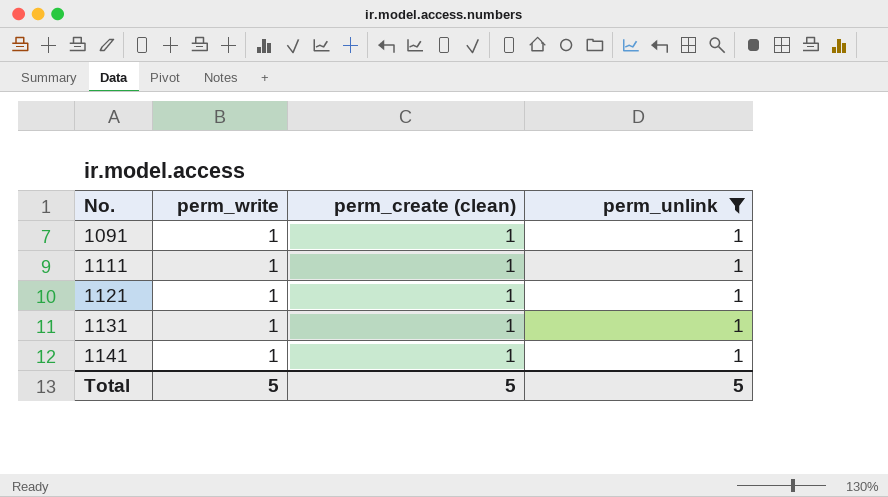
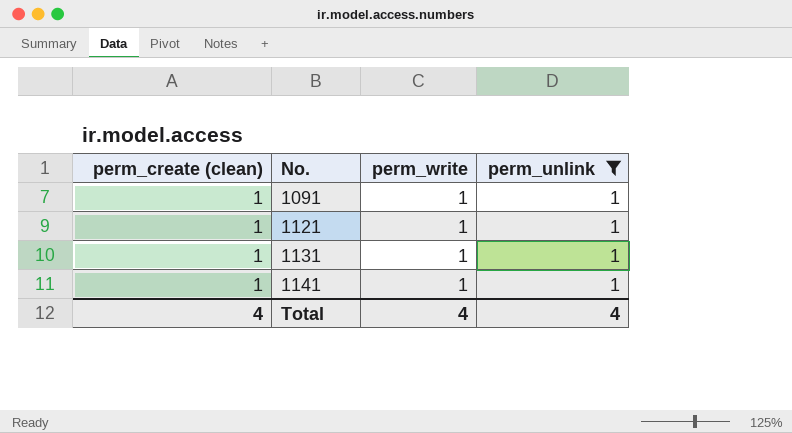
column perm_create (clean) | position: 3 -> 1
row 1111: 1 | 1 | 1 -> none
Total | perm_create (clean): 5 -> 4
Total | perm_write: 5 -> 4
Total | perm_unlink: 5 -> 4

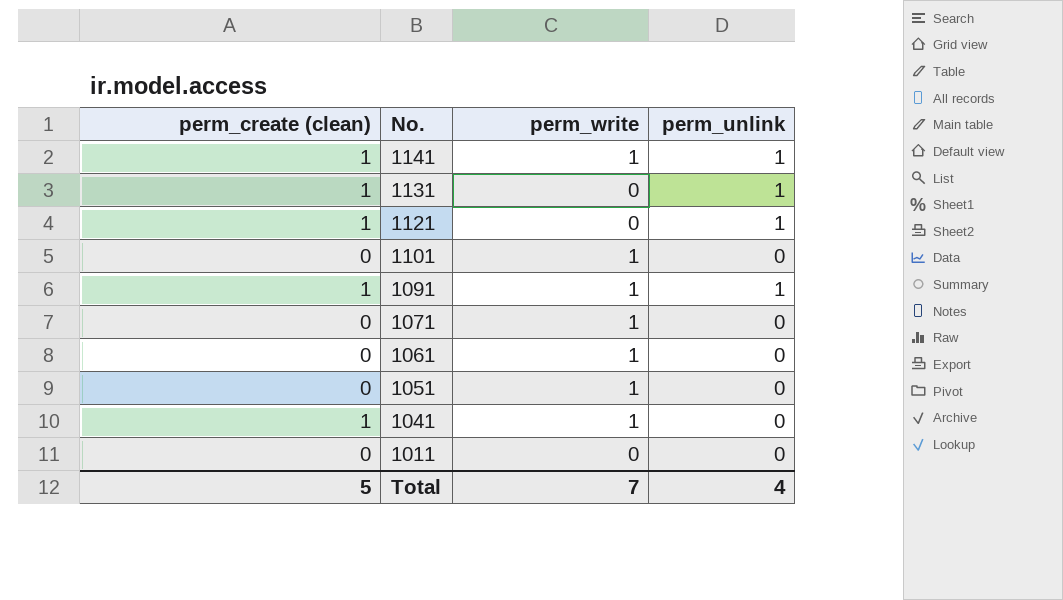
filter: perm_unlink = 1 -> none
row order: No. ascending -> No. descending
1131 | perm_write: 1 -> 0
1121 | perm_write: 1 -> 0
Total | perm_create (clean): 4 -> 5
Total | perm_write: 4 -> 7

